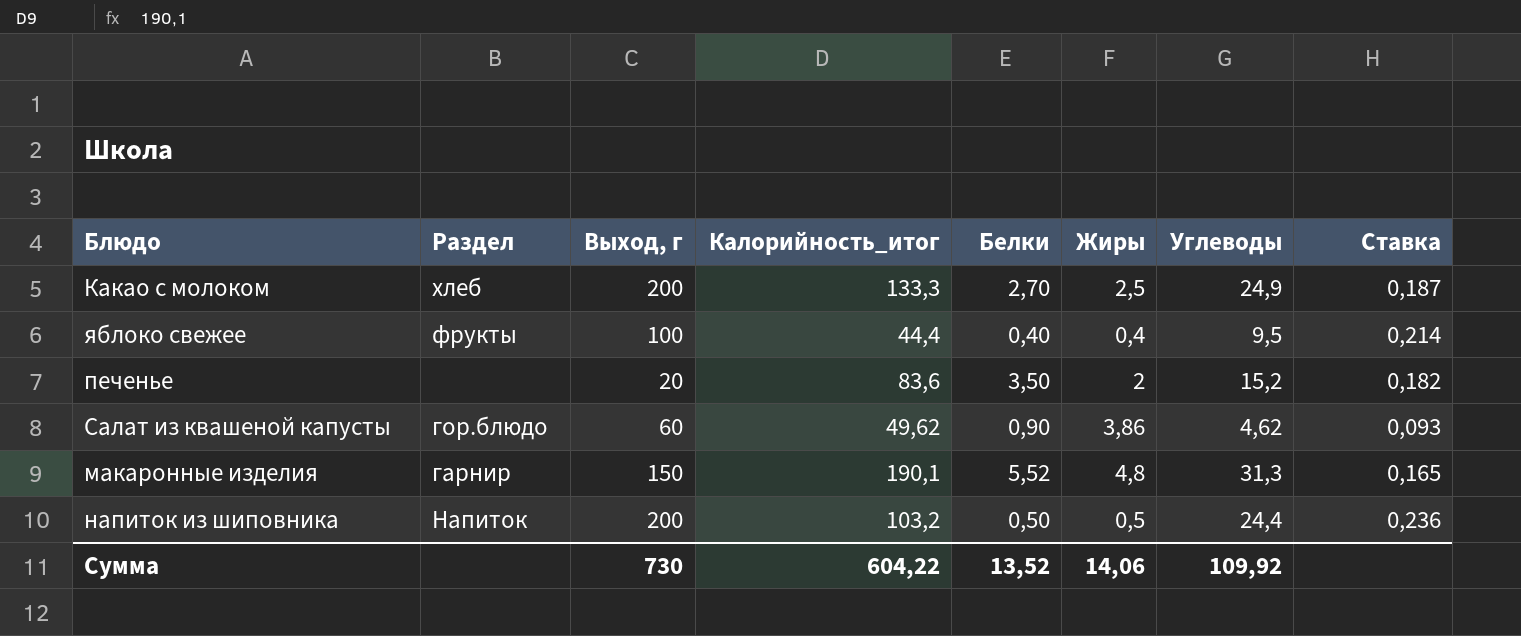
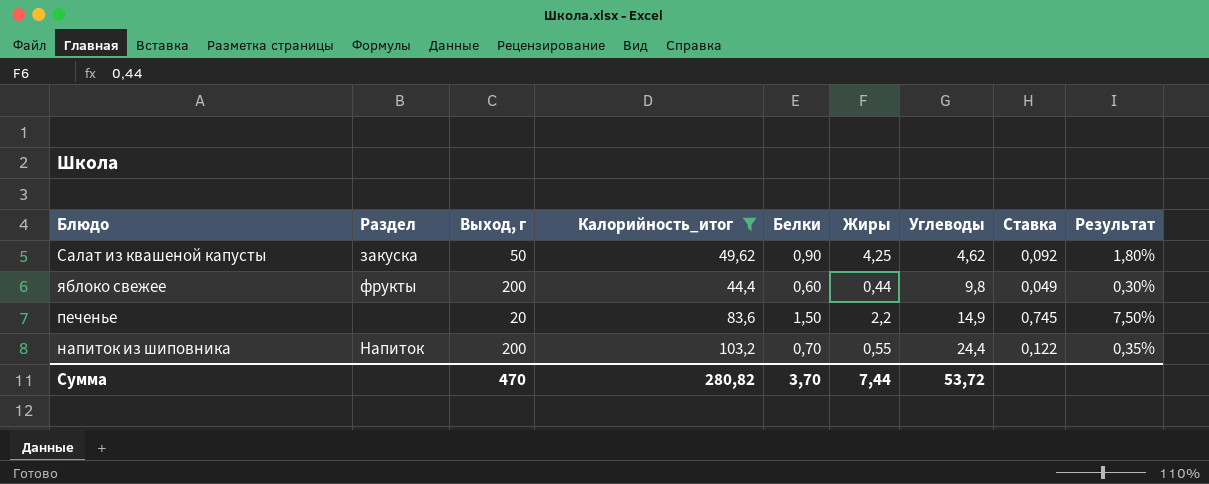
filter: none -> Калорийность_итог <= 103,2
row order: none -> Углеводы ascending
column Ставка | formula: [Углеводы] / [Калорийность_итог] -> [Углеводы] / [Выход, г]
column Результат | formula: none -> [Белки] / [Выход, г]
Салат из квашеной капусты | Раздел: гор.блюдо -> закуска
Салат из квашеной капусты | Выход, г: 60 -> 50
Салат из квашеной капусты | Жиры: 3,86 -> 4,25
яблоко свежее | Выход, г: 100 -> 200
яблоко свежее | Белки: 0,40 -> 0,60
яблоко свежее | Жиры: 0,4 -> 0,44
яблоко свежее | Углеводы: 9,5 -> 9,8
печенье | Белки: 3,50 -> 1,50
печенье | Жиры: 2 -> 2,2
печенье | Углеводы: 15,2 -> 14,9
напиток из шиповника | Белки: 0,50 -> 0,70
напиток из шиповника | Жиры: 0,5 -> 0,55
Сумма | Выход, г: 730 -> 470
Сумма | Калорийность_итог: 604,22 -> 280,82
Сумма | Белки: 13,52 -> 3,70
Сумма | Жиры: 14,06 -> 7,44
Сумма | Углеводы: 109,92 -> 53,72

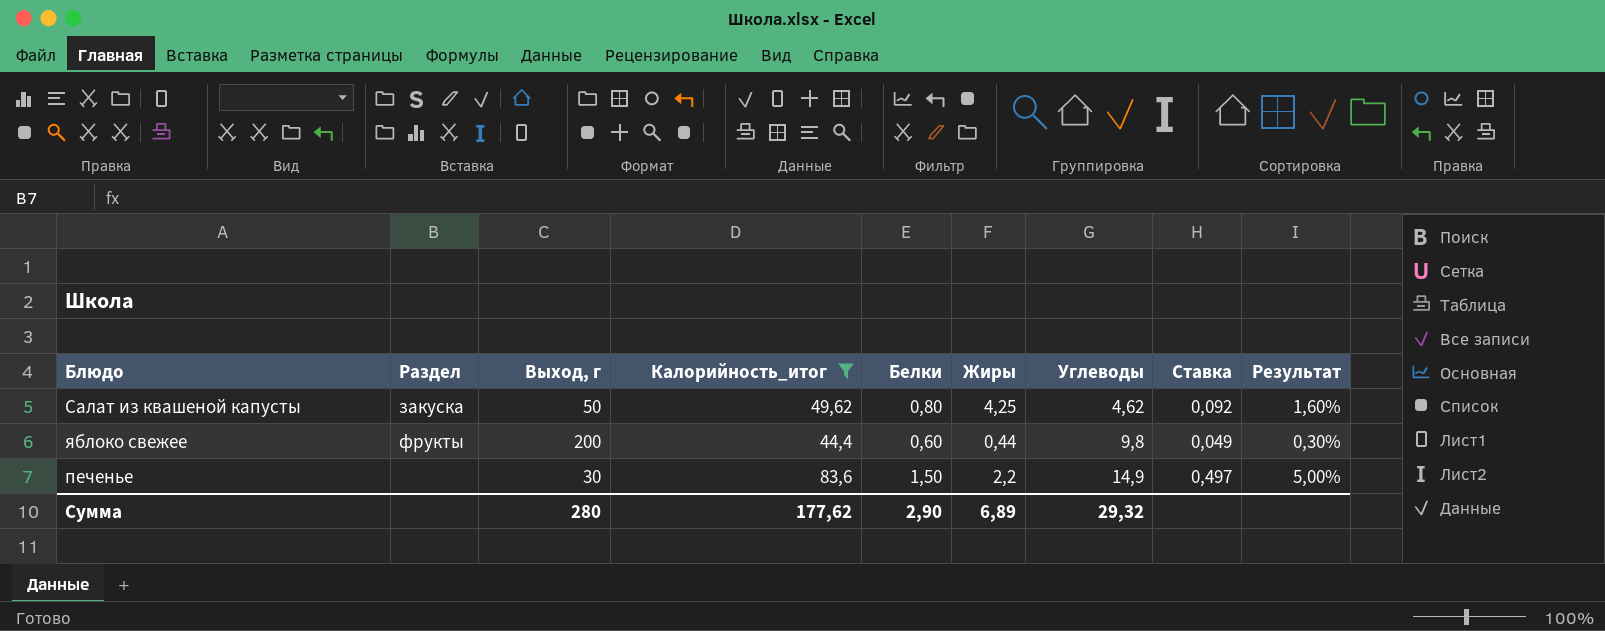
row напиток из шиповника: Напиток | 200 | 103,2 | 0,70 | 0,55 | 24,4 | 0,122 | 0,35% -> none
Салат из квашеной капусты | Белки: 0,90 -> 0,80
Салат из квашеной капусты | Результат: 1,80% -> 1,60%
печенье | Выход, г: 20 -> 30
печенье | Ставка: 0,745 -> 0,497
печенье | Результат: 7,50% -> 5,00%
Сумма | Выход, г: 470 -> 280
Сумма | Калорийность_итог: 280,82 -> 177,62
Сумма | Белки: 3,70 -> 2,90
Сумма | Жиры: 7,44 -> 6,89
Сумма | Углеводы: 53,72 -> 29,32

